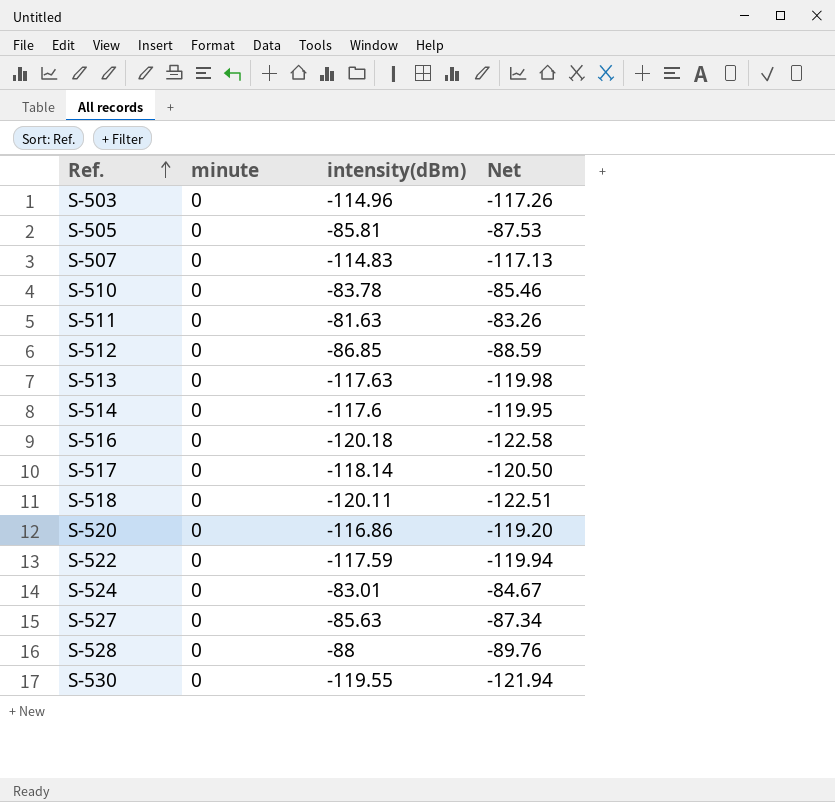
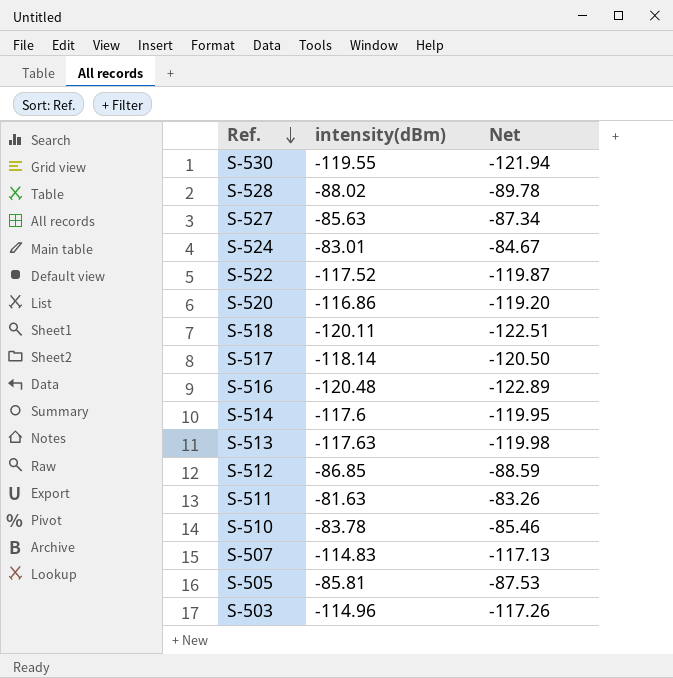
row order: Ref. ascending -> Ref. descending
column minute | position: 2 -> none
S-528 | intensity(dBm): -88 -> -88.02
S-528 | Net: -89.76 -> -89.78
S-522 | intensity(dBm): -117.59 -> -117.52
S-522 | Net: -119.94 -> -119.87
S-516 | intensity(dBm): -120.18 -> -120.48
S-516 | Net: -122.58 -> -122.89

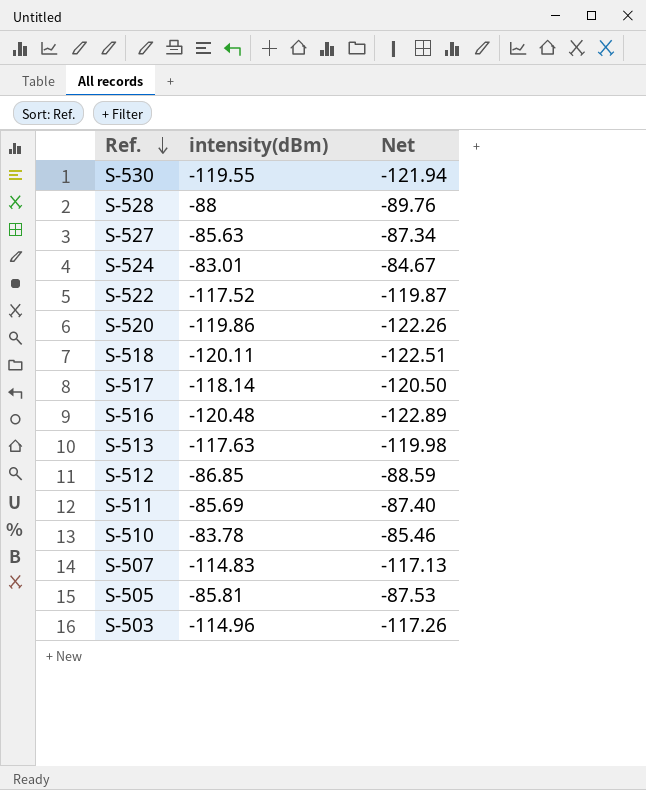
row S-514: -117.6 | -119.95 -> none
S-528 | intensity(dBm): -88.02 -> -88
S-528 | Net: -89.78 -> -89.76
S-520 | intensity(dBm): -116.86 -> -119.86
S-520 | Net: -119.20 -> -122.26
S-511 | intensity(dBm): -81.63 -> -85.69
S-511 | Net: -83.26 -> -87.40

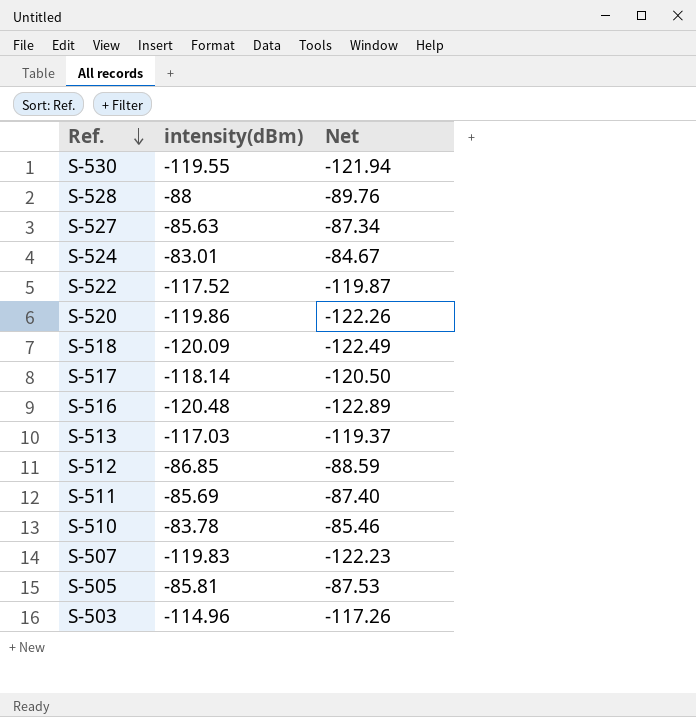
S-518 | intensity(dBm): -120.11 -> -120.09
S-518 | Net: -122.51 -> -122.49
S-513 | intensity(dBm): -117.63 -> -117.03
S-513 | Net: -119.98 -> -119.37
S-507 | intensity(dBm): -114.83 -> -119.83
S-507 | Net: -117.13 -> -122.23

